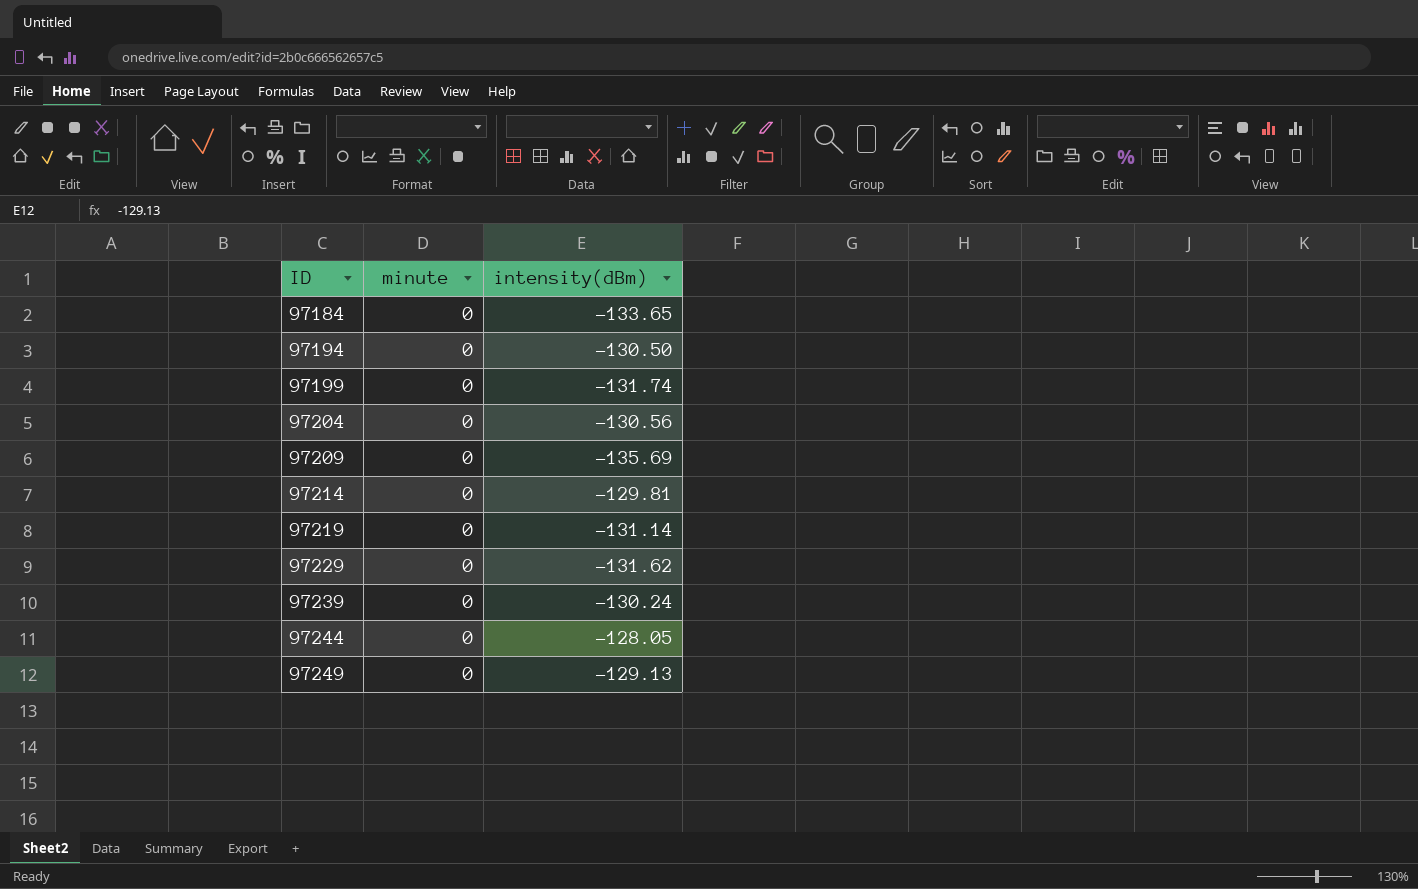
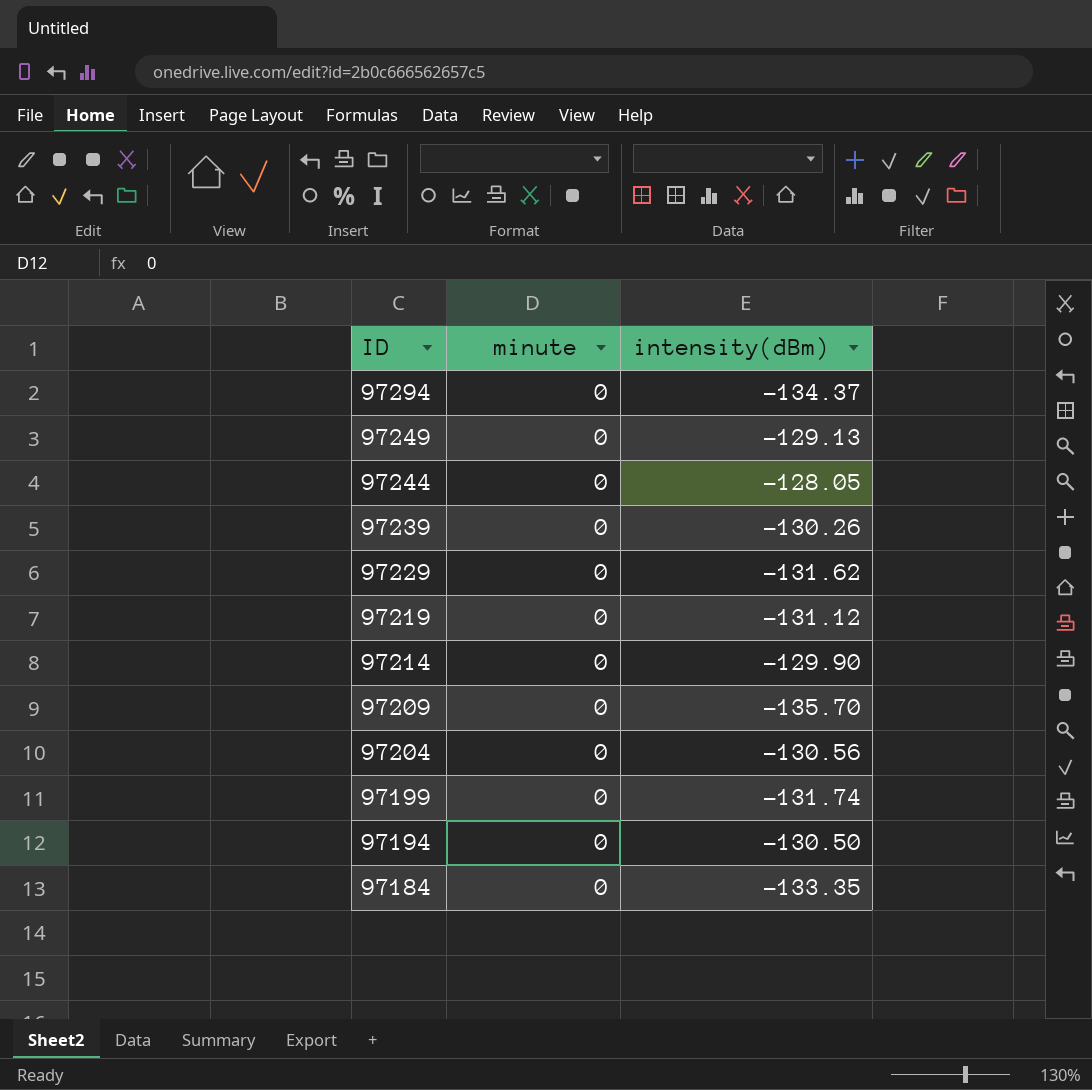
row order: ID ascending -> ID descending
row 97294: none -> 0 | -134.37
97239 | intensity(dBm): -130.24 -> -130.26
97219 | intensity(dBm): -131.14 -> -131.12
97214 | intensity(dBm): -129.81 -> -129.90
97209 | intensity(dBm): -135.69 -> -135.70
97184 | intensity(dBm): -133.65 -> -133.35

